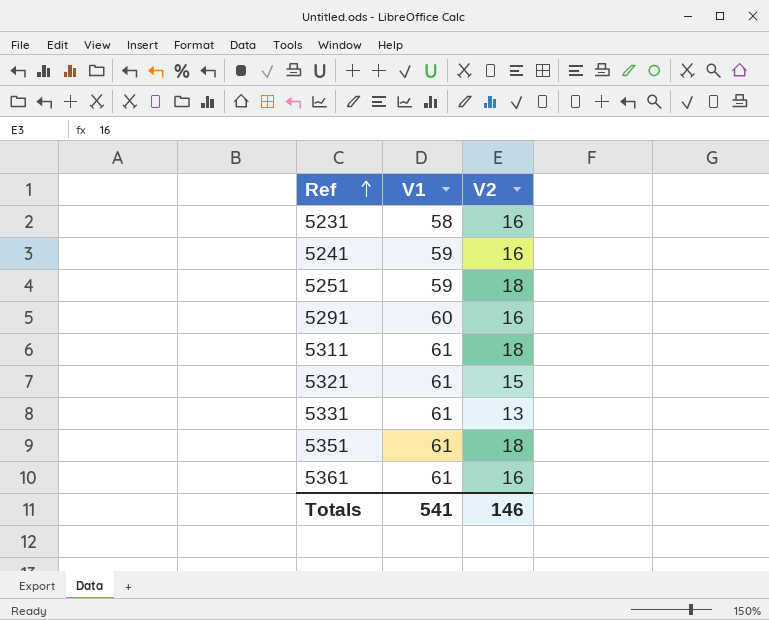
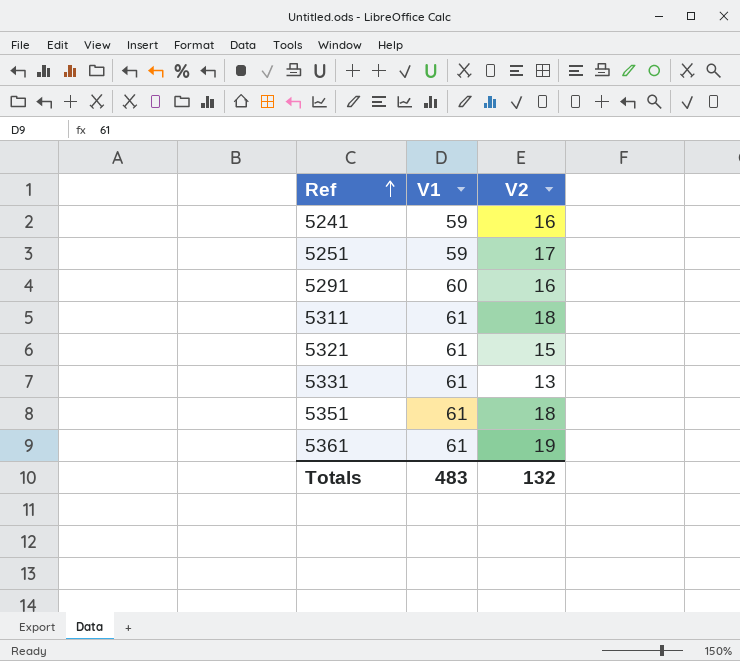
row 5231: 58 | 16 -> none
5251 | V2: 18 -> 17
5361 | V2: 16 -> 19
Totals | V1: 541 -> 483
Totals | V2: 146 -> 132

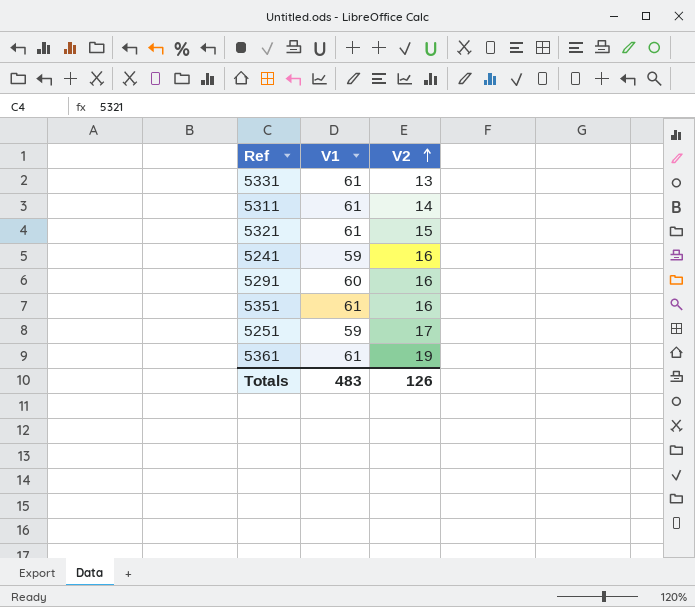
row order: Ref ascending -> V2 ascending
5311 | V2: 18 -> 14
5351 | V2: 18 -> 16
Totals | V2: 132 -> 126

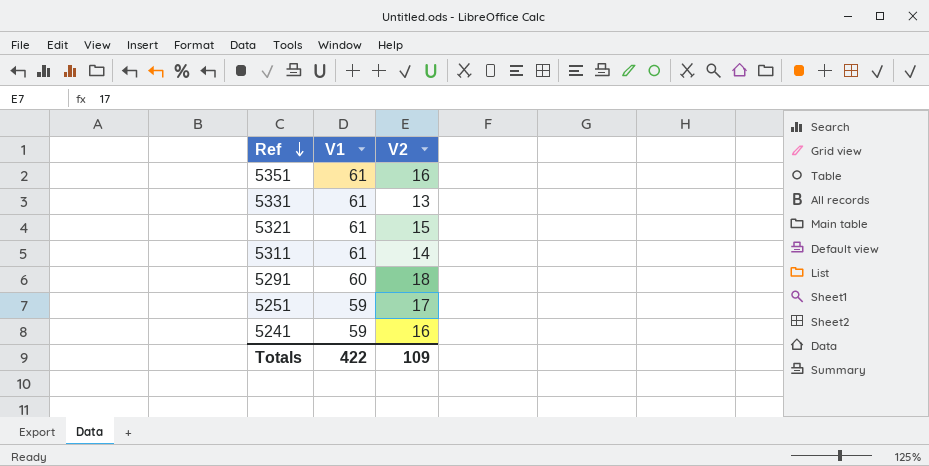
row order: V2 ascending -> Ref descending
row 5361: 61 | 19 -> none
5291 | V2: 16 -> 18
Totals | V1: 483 -> 422
Totals | V2: 126 -> 109

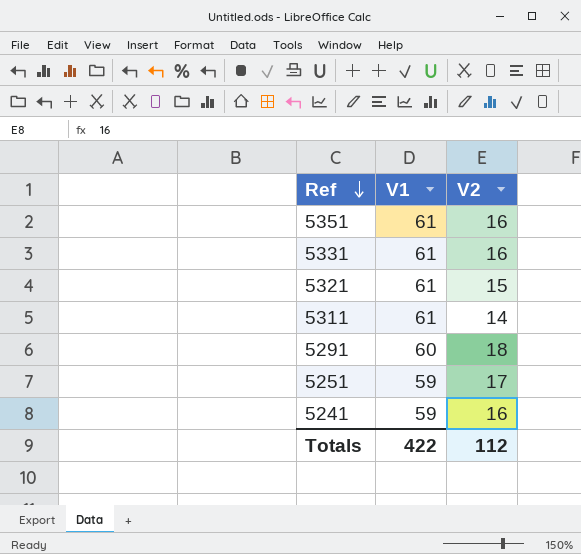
5331 | V2: 13 -> 16
Totals | V2: 109 -> 112

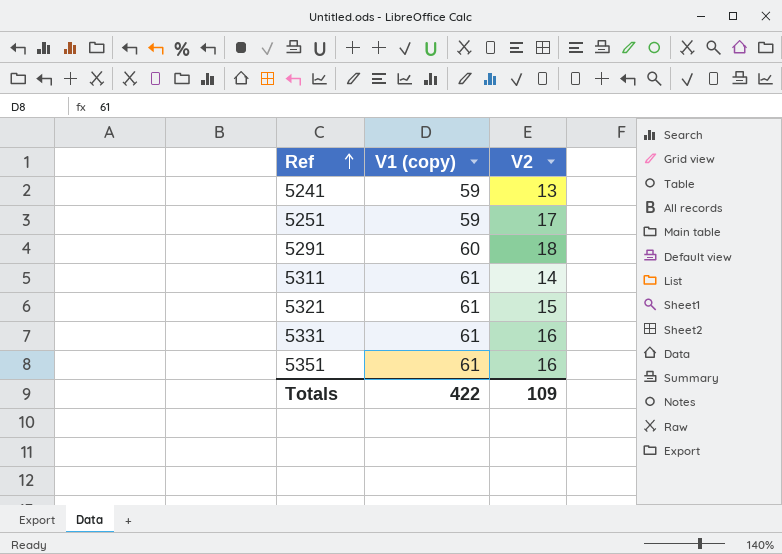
row order: Ref descending -> Ref ascending
column name: V1 -> V1 (copy)
5241 | V2: 16 -> 13
Totals | V2: 112 -> 109

